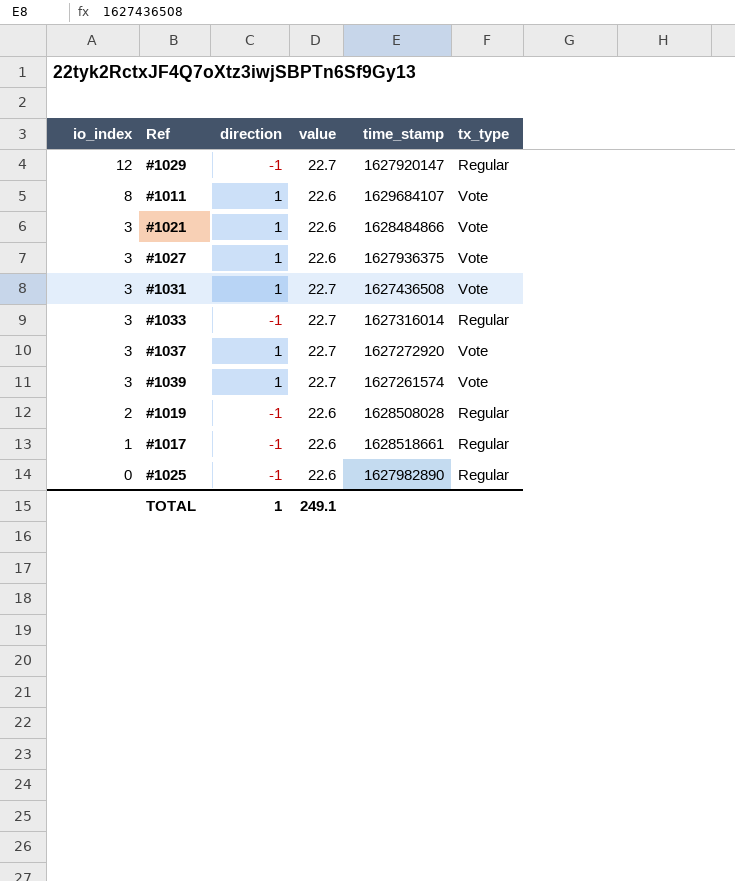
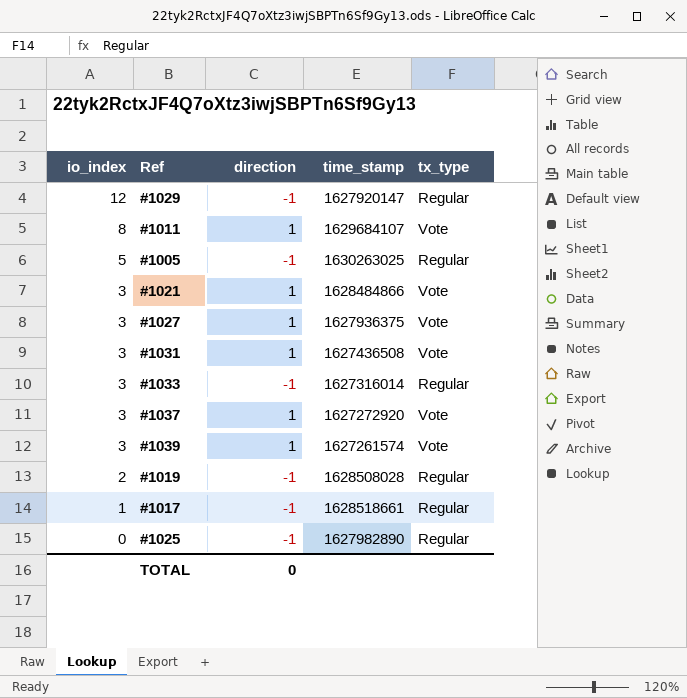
column value | position: 4 -> none
row #1005: none -> 5 | -1 | 1630263025 | Regular
TOTAL | direction: 1 -> 0

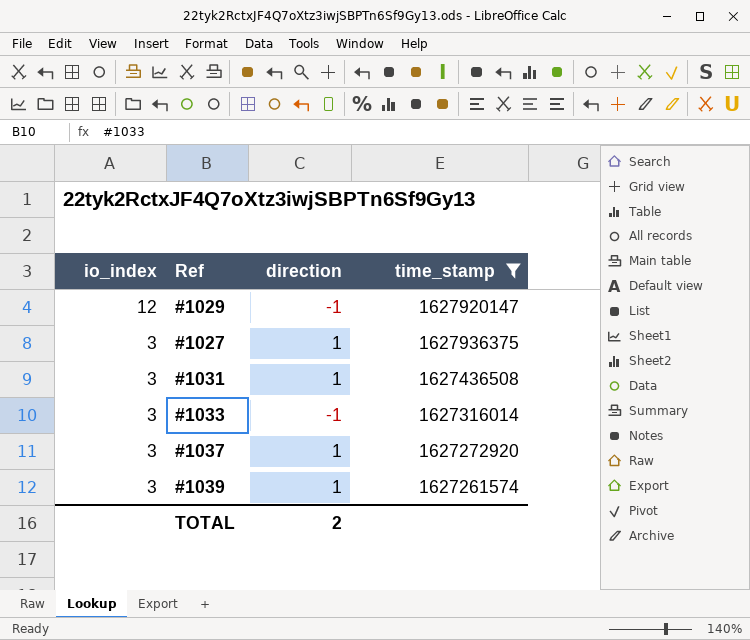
filter: none -> time_stamp <= 1627936375
column tx_type | position: 5 -> none
TOTAL | direction: 0 -> 2

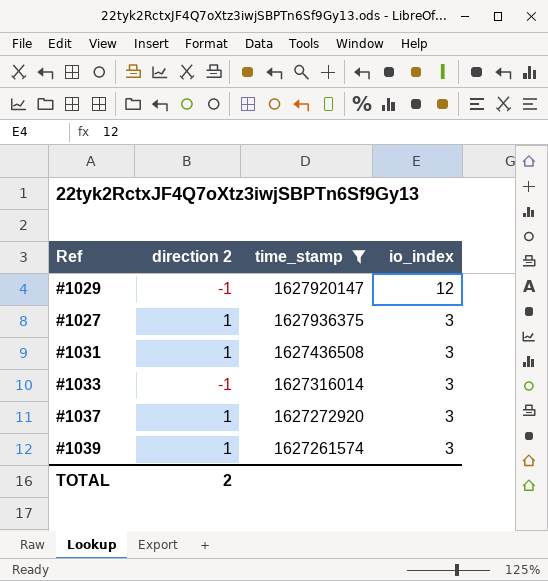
column name: direction -> direction 2
column io_index | position: 1 -> 4

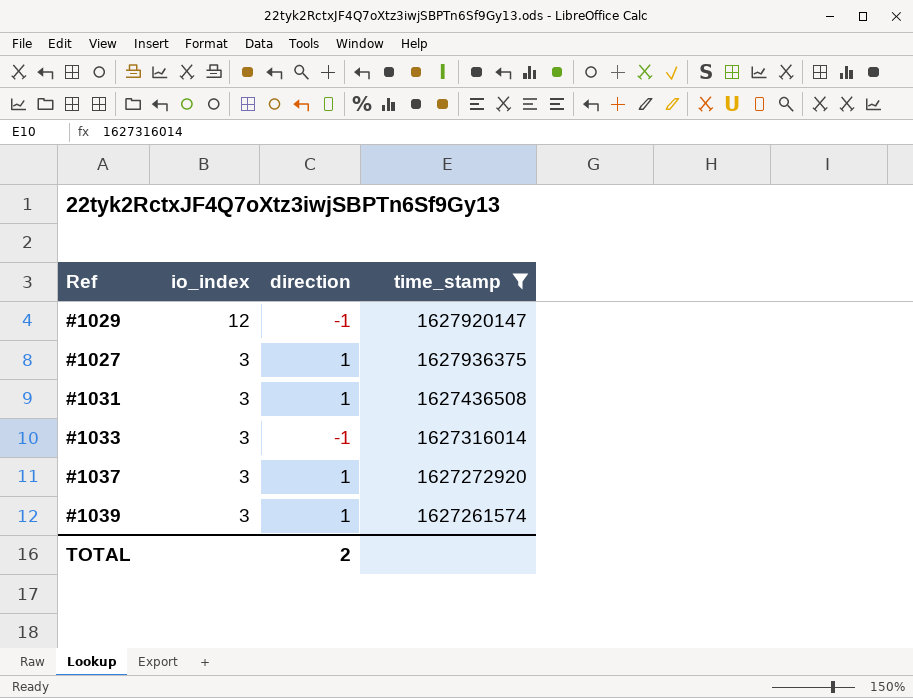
column io_index | position: 4 -> 2
column name: direction 2 -> direction

